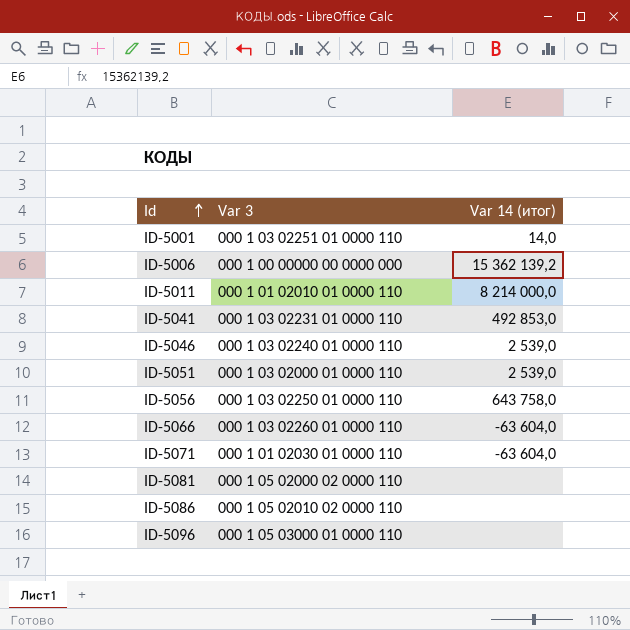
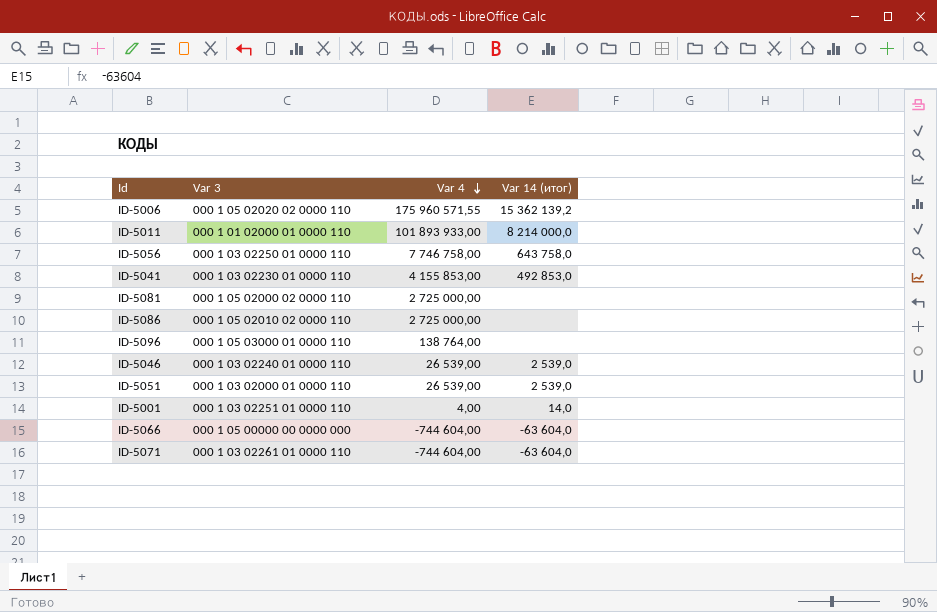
row order: Id ascending -> Var 4 descending
column Var 4 | position: none -> 3
ID-5006 | Var 3: 000 1 00 00000 00 0000 000 -> 000 1 05 02020 02 0000 110
ID-5011 | Var 3: 000 1 01 02010 01 0000 110 -> 000 1 01 02000 01 0000 110
ID-5041 | Var 3: 000 1 03 02231 01 0000 110 -> 000 1 03 02230 01 0000 110
ID-5066 | Var 3: 000 1 03 02260 01 0000 110 -> 000 1 05 00000 00 0000 000
ID-5071 | Var 3: 000 1 01 02030 01 0000 110 -> 000 1 03 02261 01 0000 110

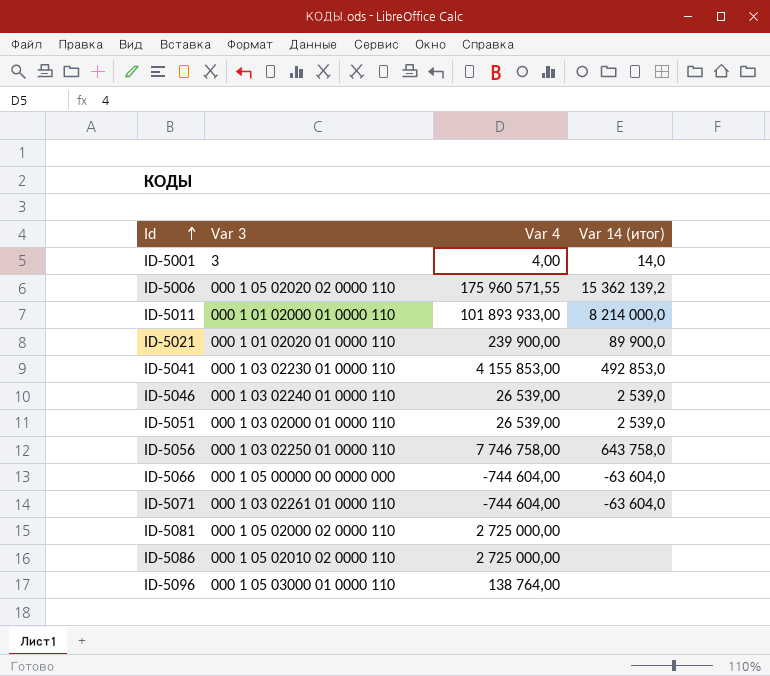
row order: Var 4 descending -> Id ascending
ID-5001 | Var 3: 000 1 03 02251 01 0000 110 -> 3
row ID-5021: none -> 000 1 01 02020 01 0000 110 | 239 900,00 | 89 900,0

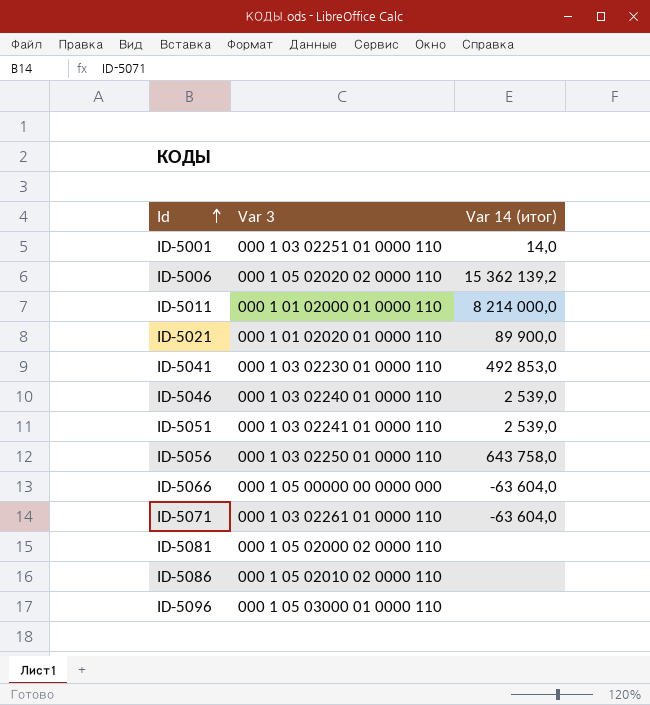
column Var 4 | position: 3 -> none
ID-5001 | Var 3: 3 -> 000 1 03 02251 01 0000 110
ID-5051 | Var 3: 000 1 03 02000 01 0000 110 -> 000 1 03 02241 01 0000 110

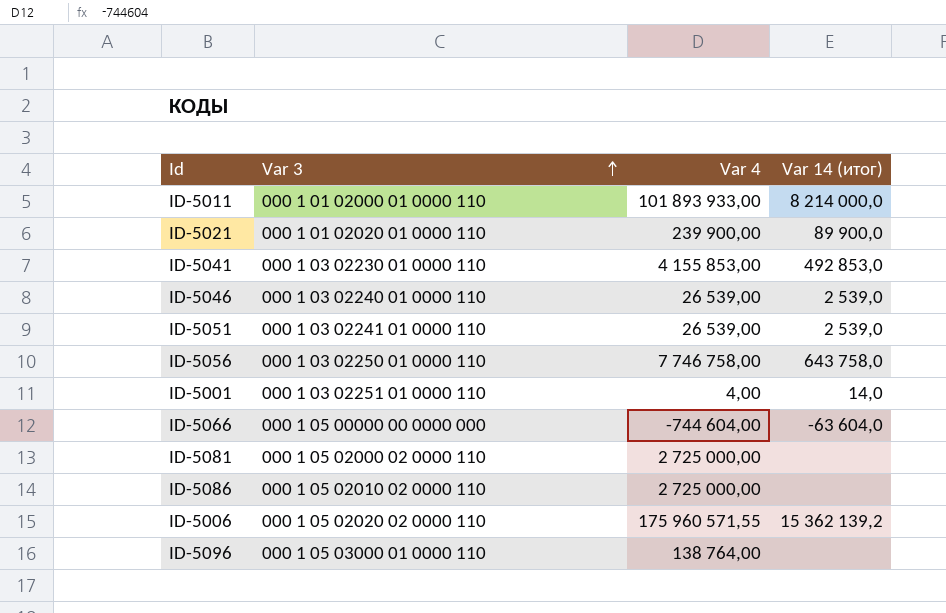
row order: Id ascending -> Var 3 ascending
column Var 4 | position: none -> 3
row ID-5071: 000 1 03 02261 01 0000 110 | -63 604,0 -> none

